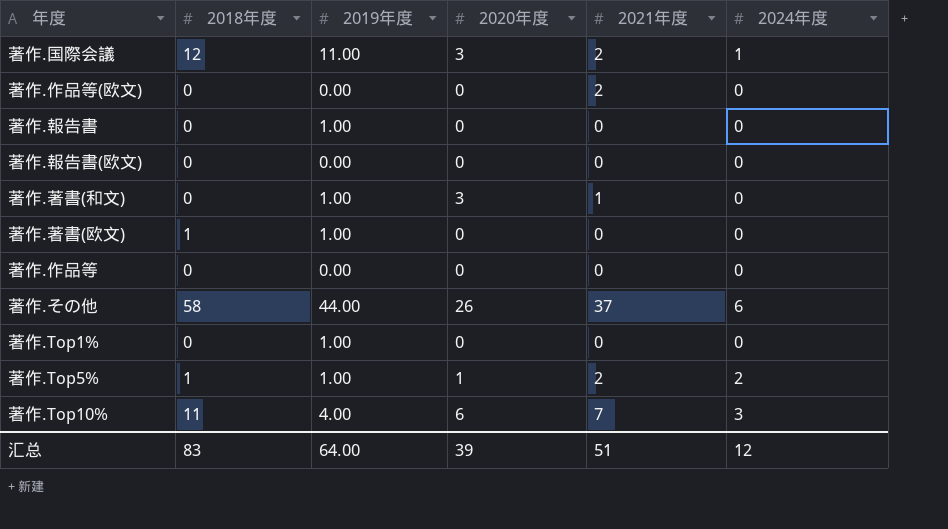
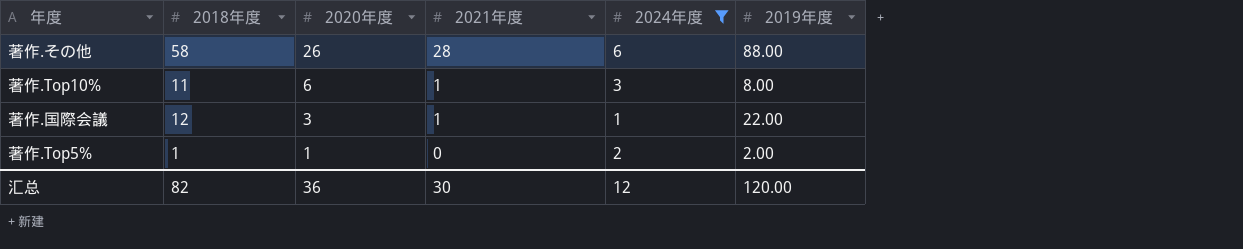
filter: none -> 2024年度 != 0
row order: none -> 2020年度 descending
column 2019年度 | position: 3 -> 6
著作.その他 | 2021年度: 37 -> 28
著作.その他 | 2019年度: 44.00 -> 88.00
著作.Top10% | 2021年度: 7 -> 1
著作.Top10% | 2019年度: 4.00 -> 8.00
著作.国際会議 | 2021年度: 2 -> 1
著作.国際会議 | 2019年度: 11.00 -> 22.00
著作.Top5% | 2021年度: 2 -> 0
著作.Top5% | 2019年度: 1.00 -> 2.00
汇总 | 2018年度: 83 -> 82
汇总 | 2020年度: 39 -> 36
汇总 | 2021年度: 51 -> 30
汇总 | 2019年度: 64.00 -> 120.00

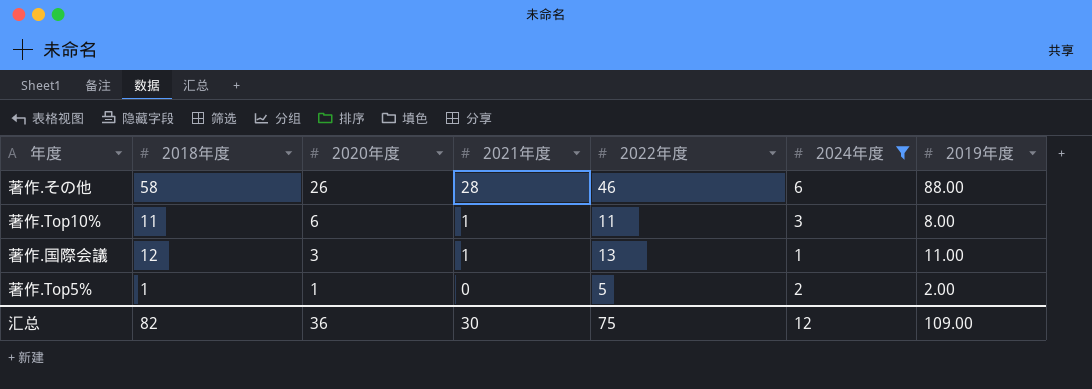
column 2022年度 | position: none -> 5
著作.国際会議 | 2019年度: 22.00 -> 11.00
汇总 | 2019年度: 120.00 -> 109.00

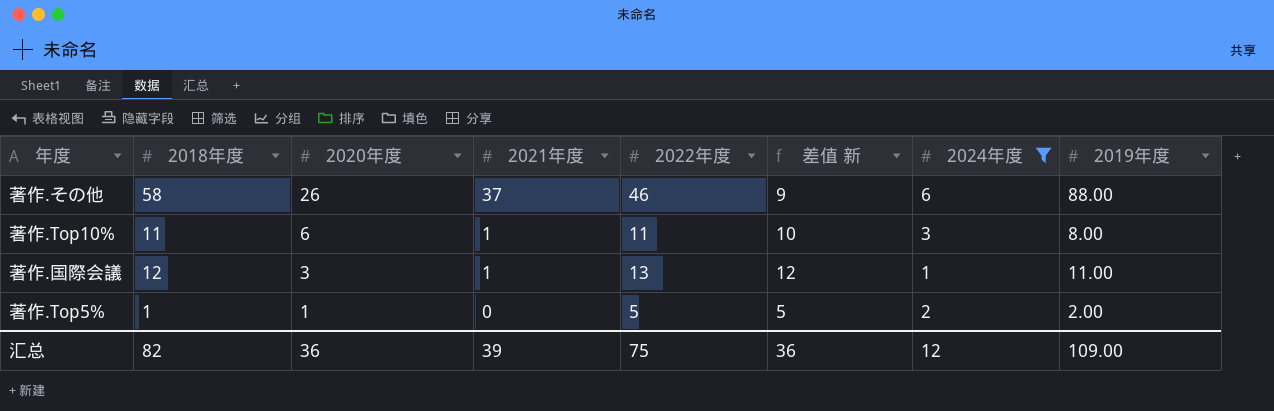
column 差值 新 | formula: none -> [2022年度] - [2021年度]
著作.その他 | 2021年度: 28 -> 37
汇总 | 2021年度: 30 -> 39

